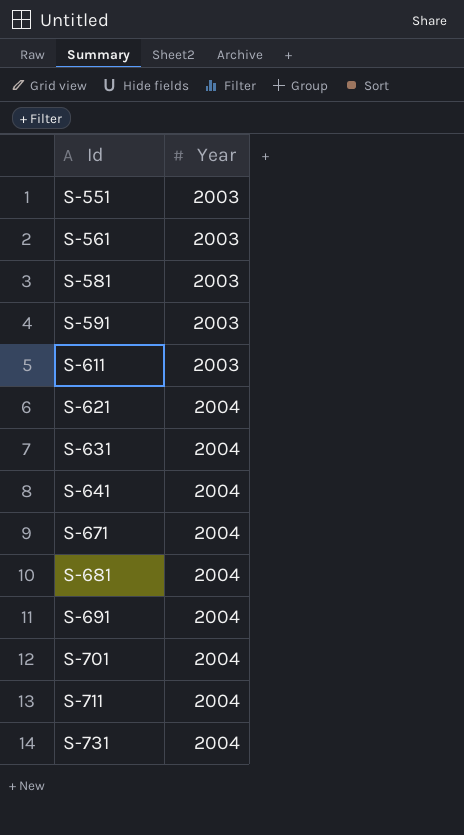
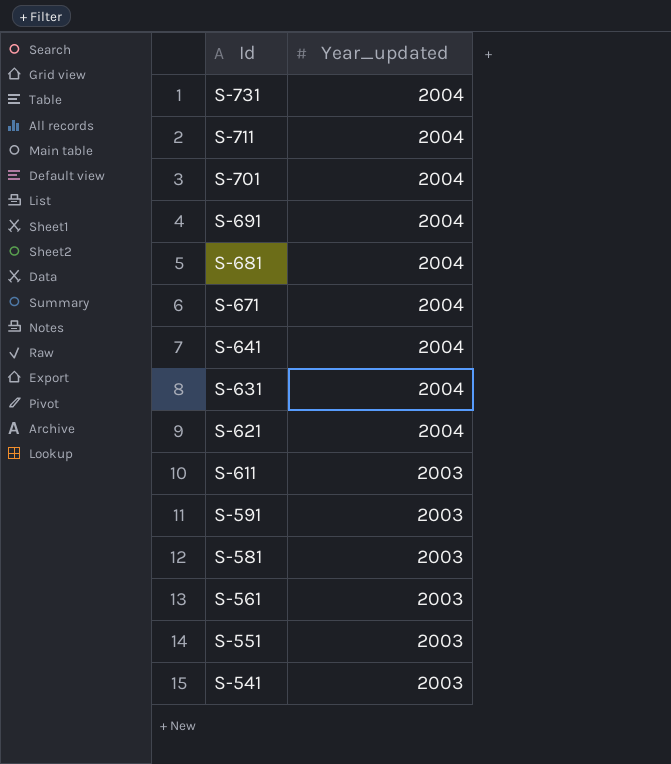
row order: Id ascending -> Id descending
column name: Year -> Year_updated
row S-541: none -> 2003

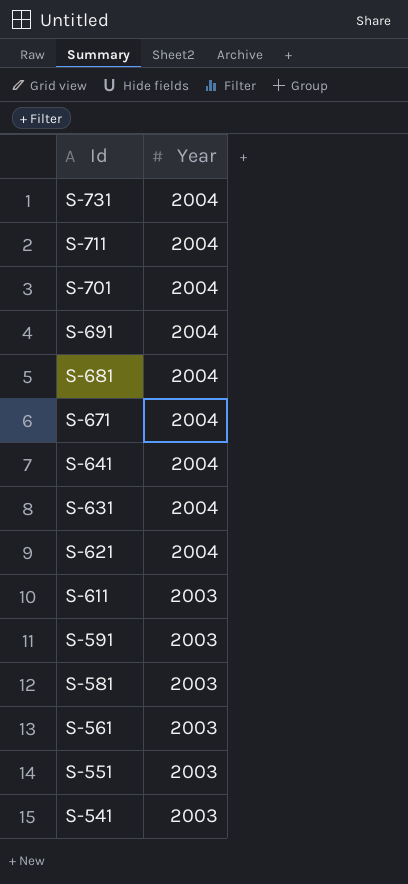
column name: Year_updated -> Year

